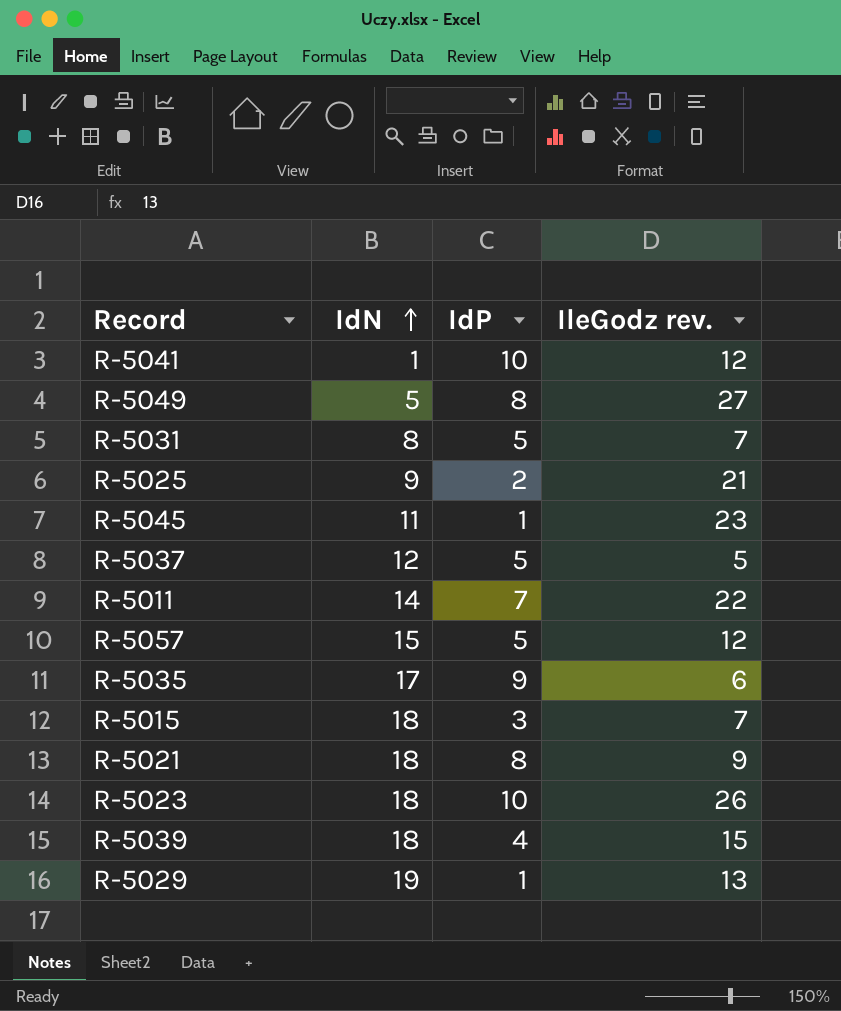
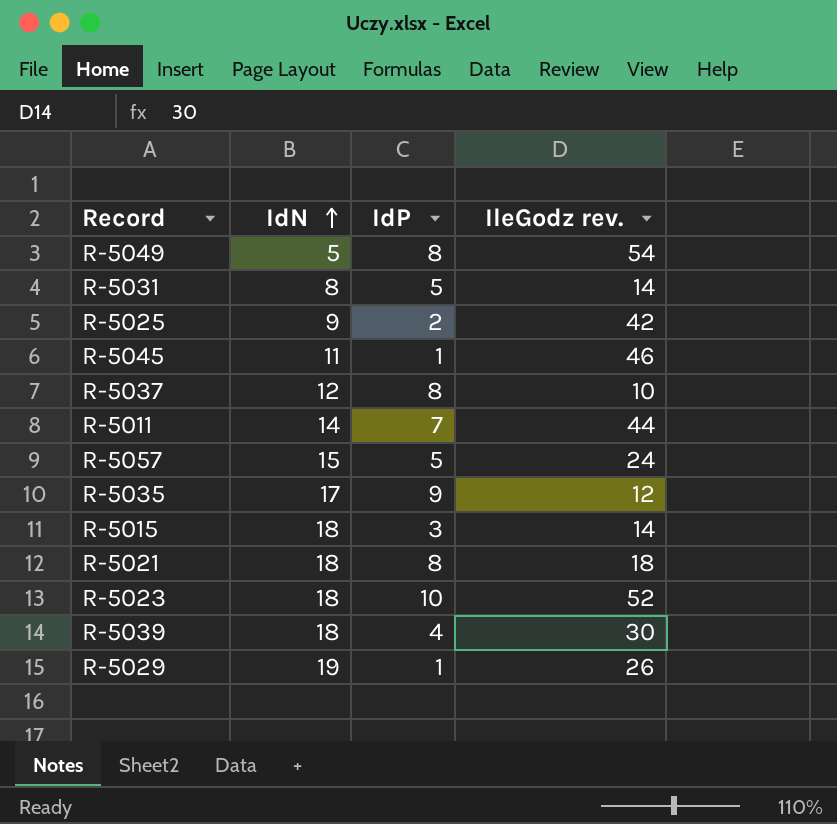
row R-5041: 1 | 10 | 12 -> none
R-5049 | IleGodz rev.: 27 -> 54
R-5031 | IleGodz rev.: 7 -> 14
R-5025 | IleGodz rev.: 21 -> 42
R-5045 | IleGodz rev.: 23 -> 46
R-5037 | IdP: 5 -> 8
R-5037 | IleGodz rev.: 5 -> 10
R-5011 | IleGodz rev.: 22 -> 44
R-5057 | IleGodz rev.: 12 -> 24
R-5035 | IleGodz rev.: 6 -> 12
R-5015 | IleGodz rev.: 7 -> 14
R-5021 | IleGodz rev.: 9 -> 18
R-5023 | IleGodz rev.: 26 -> 52
R-5039 | IleGodz rev.: 15 -> 30
R-5029 | IleGodz rev.: 13 -> 26

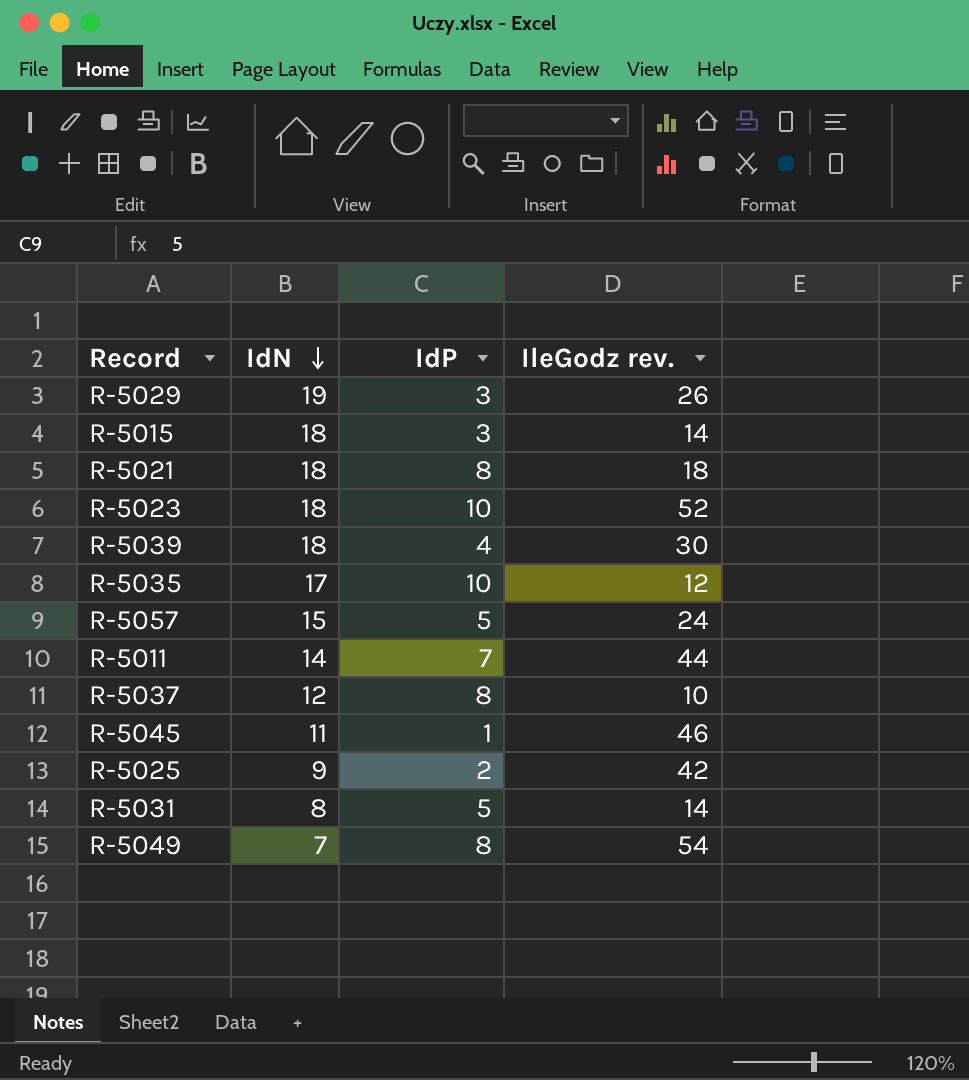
row order: IdN ascending -> IdN descending
R-5029 | IdP: 1 -> 3
R-5035 | IdP: 9 -> 10
R-5049 | IdN: 5 -> 7

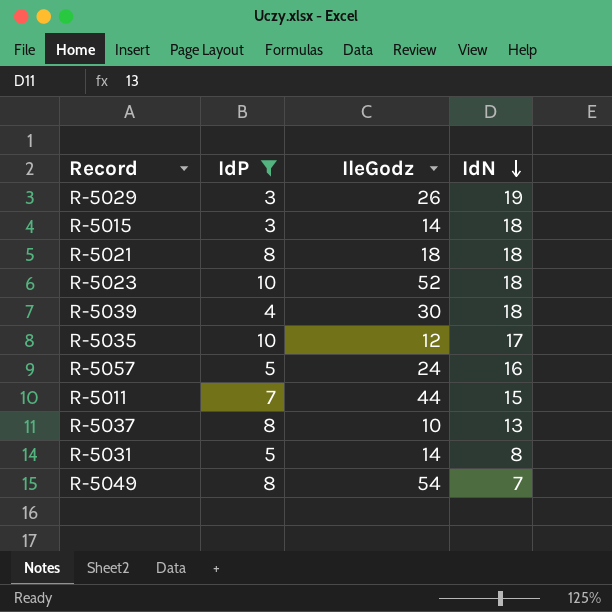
filter: none -> IdP >= 3
column name: IleGodz rev. -> IleGodz
column IdN | position: 2 -> 4
R-5057 | IdN: 15 -> 16
R-5011 | IdN: 14 -> 15
R-5037 | IdN: 12 -> 13

